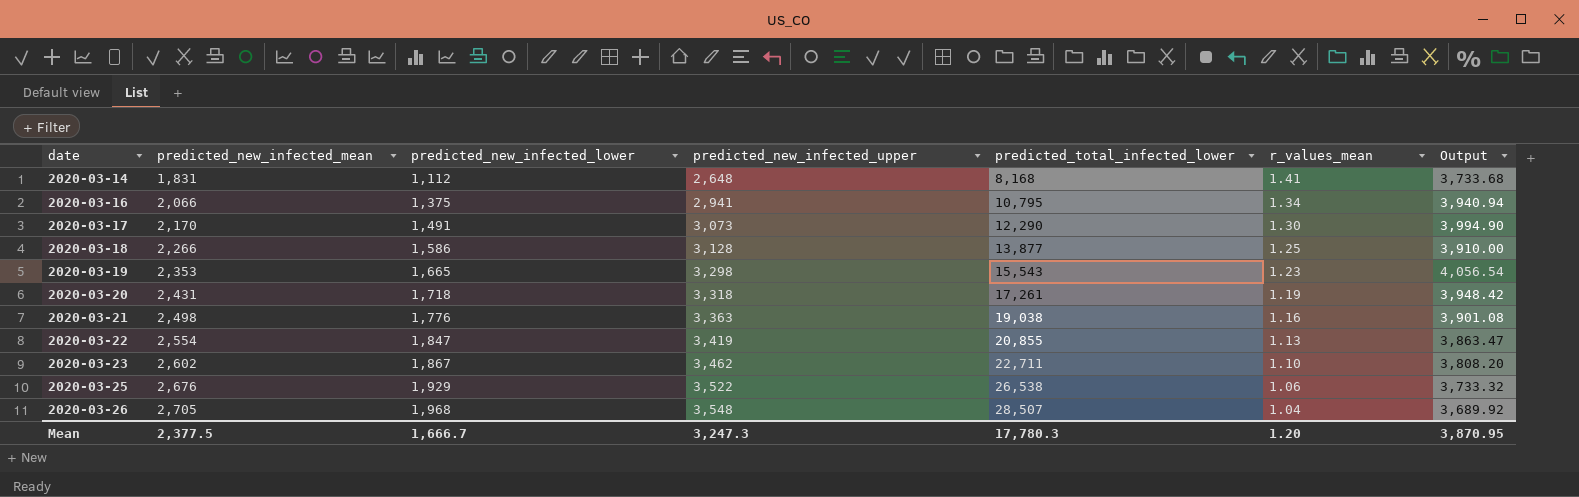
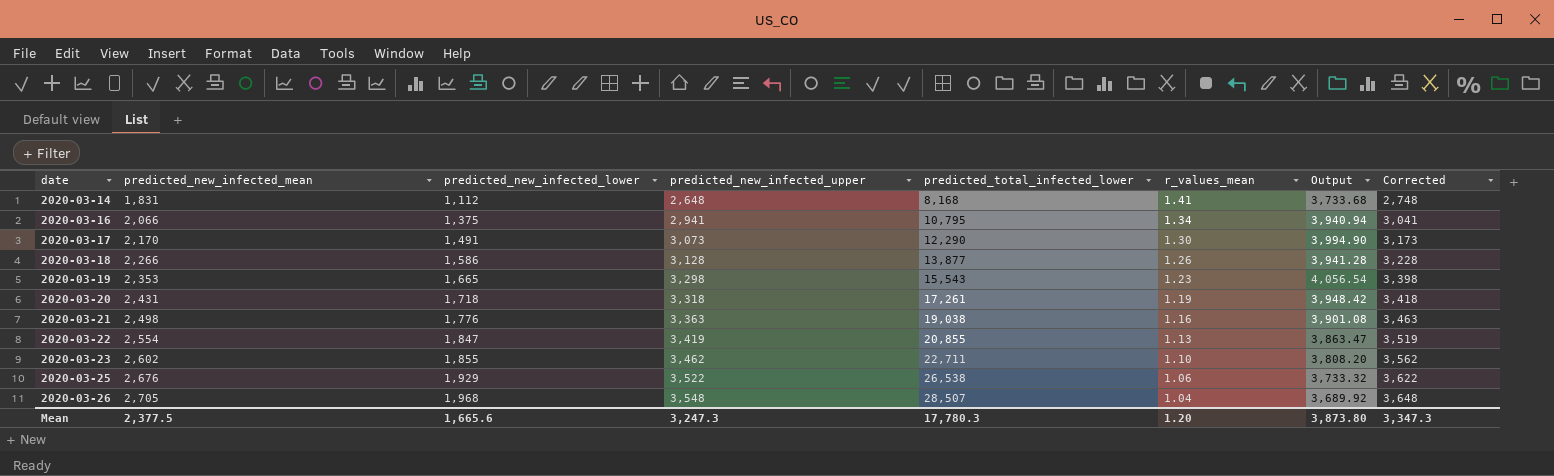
column Corrected | formula: none -> [predicted_new_infected_upper] + 100
2020-03-18 | r_values_mean: 1.25 -> 1.26
2020-03-18 | Output: 3,910.00 -> 3,941.28
2020-03-23 | predicted_new_infected_lower: 1,867 -> 1,855
Mean | predicted_new_infected_lower: 1,666.7 -> 1,665.6
Mean | Output: 3,870.95 -> 3,873.80

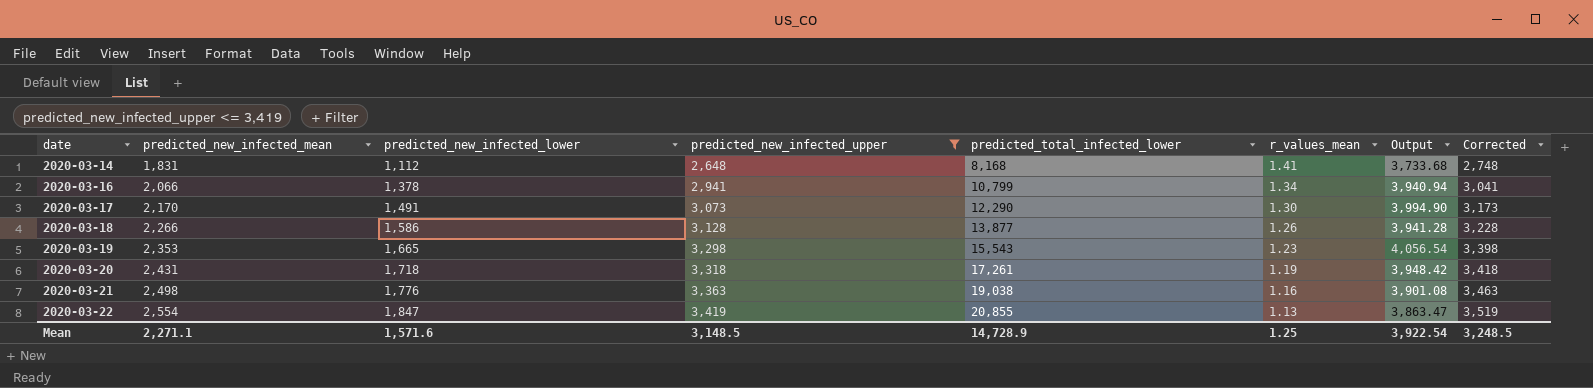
filter: none -> predicted_new_infected_upper <= 3,419
2020-03-16 | predicted_new_infected_lower: 1,375 -> 1,378
2020-03-16 | predicted_total_infected_lower: 10,795 -> 10,799
Mean | predicted_new_infected_mean: 2,377.5 -> 2,271.1
Mean | predicted_new_infected_lower: 1,665.6 -> 1,571.6
Mean | predicted_new_infected_upper: 3,247.3 -> 3,148.5
Mean | predicted_total_infected_lower: 17,780.3 -> 14,728.9
Mean | r_values_mean: 1.20 -> 1.25
Mean | Output: 3,873.80 -> 3,922.54
Mean | Corrected: 3,347.3 -> 3,248.5

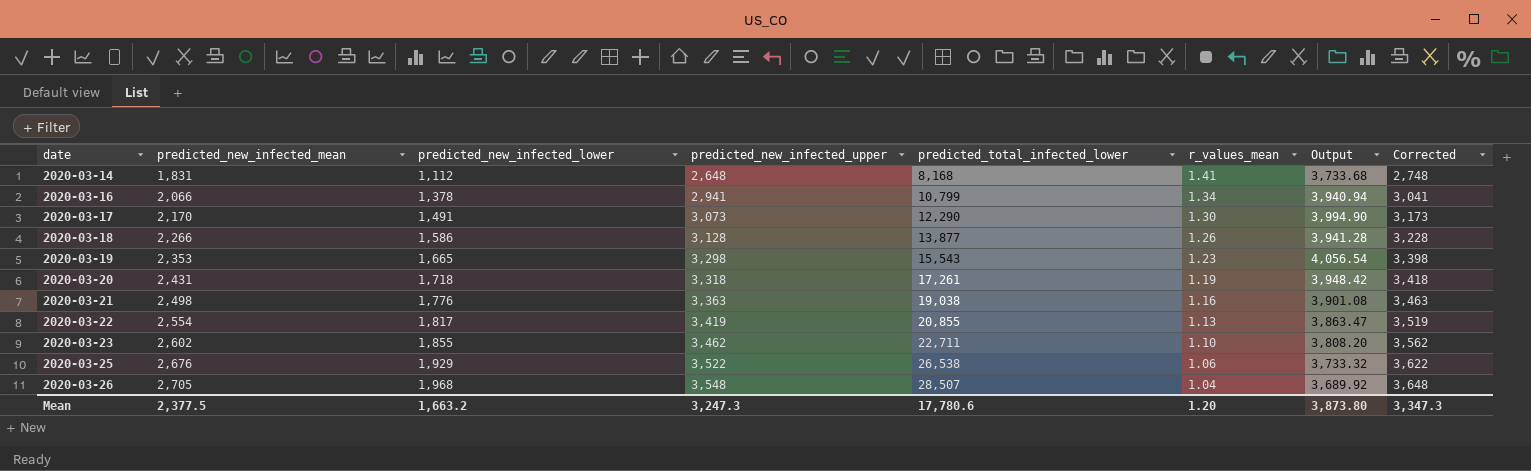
filter: predicted_new_infected_upper <= 3,419 -> none
2020-03-22 | predicted_new_infected_lower: 1,847 -> 1,817
Mean | predicted_new_infected_mean: 2,271.1 -> 2,377.5
Mean | predicted_new_infected_lower: 1,571.6 -> 1,663.2
Mean | predicted_new_infected_upper: 3,148.5 -> 3,247.3
Mean | predicted_total_infected_lower: 14,728.9 -> 17,780.6
Mean | r_values_mean: 1.25 -> 1.20
Mean | Output: 3,922.54 -> 3,873.80
Mean | Corrected: 3,248.5 -> 3,347.3

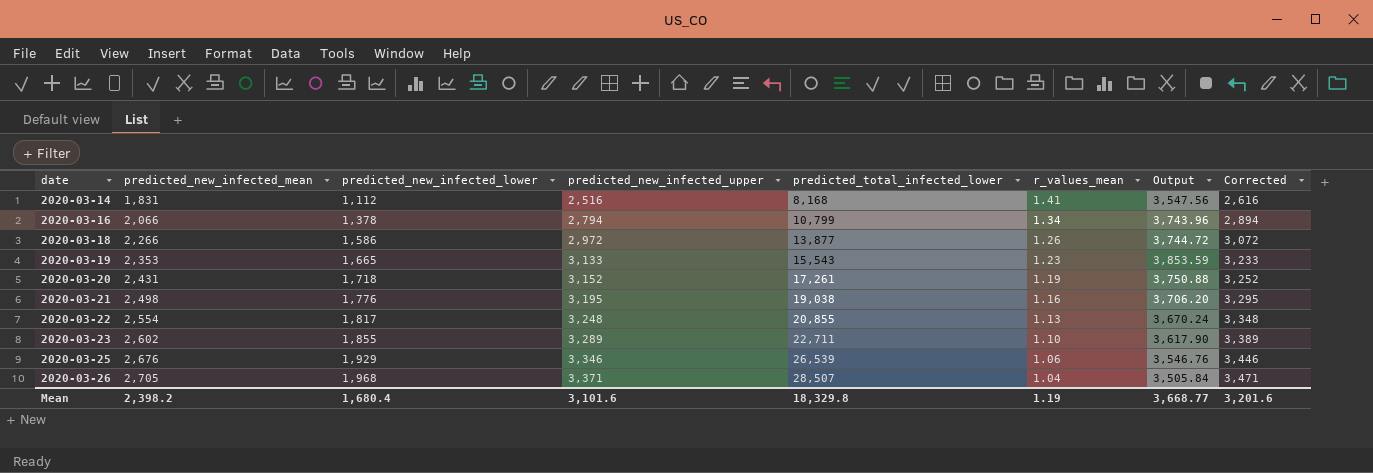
row 2020-03-17: 2,170 | 1,491 | 3,073 | 12,290 | 1.30 | 3,994.90 | 3,173 -> none
2020-03-14 | predicted_new_infected_upper: 2,648 -> 2,516
2020-03-14 | Output: 3,733.68 -> 3,547.56
2020-03-14 | Corrected: 2,748 -> 2,616
2020-03-16 | predicted_new_infected_upper: 2,941 -> 2,794
2020-03-16 | Output: 3,940.94 -> 3,743.96
2020-03-16 | Corrected: 3,041 -> 2,894
2020-03-18 | predicted_new_infected_upper: 3,128 -> 2,972
2020-03-18 | Output: 3,941.28 -> 3,744.72
2020-03-18 | Corrected: 3,228 -> 3,072
2020-03-19 | predicted_new_infected_upper: 3,298 -> 3,133
2020-03-19 | Output: 4,056.54 -> 3,853.59
2020-03-19 | Corrected: 3,398 -> 3,233
2020-03-20 | predicted_new_infected_upper: 3,318 -> 3,152
2020-03-20 | Output: 3,948.42 -> 3,750.88
2020-03-20 | Corrected: 3,418 -> 3,252
2020-03-21 | predicted_new_infected_upper: 3,363 -> 3,195
2020-03-21 | Output: 3,901.08 -> 3,706.20
2020-03-21 | Corrected: 3,463 -> 3,295
2020-03-22 | predicted_new_infected_upper: 3,419 -> 3,248
2020-03-22 | Output: 3,863.47 -> 3,670.24
2020-03-22 | Corrected: 3,519 -> 3,348
2020-03-23 | predicted_new_infected_upper: 3,462 -> 3,289
2020-03-23 | Output: 3,808.20 -> 3,617.90
2020-03-23 | Corrected: 3,562 -> 3,389
2020-03-25 | predicted_new_infected_upper: 3,522 -> 3,346
2020-03-25 | predicted_total_infected_lower: 26,538 -> 26,539
2020-03-25 | Output: 3,733.32 -> 3,546.76
2020-03-25 | Corrected: 3,622 -> 3,446
2020-03-26 | predicted_new_infected_upper: 3,548 -> 3,371
2020-03-26 | Output: 3,689.92 -> 3,505.84
2020-03-26 | Corrected: 3,648 -> 3,471
Mean | predicted_new_infected_mean: 2,377.5 -> 2,398.2
Mean | predicted_new_infected_lower: 1,663.2 -> 1,680.4
Mean | predicted_new_infected_upper: 3,247.3 -> 3,101.6
Mean | predicted_total_infected_lower: 17,780.6 -> 18,329.8
Mean | r_values_mean: 1.20 -> 1.19
Mean | Output: 3,873.80 -> 3,668.77
Mean | Corrected: 3,347.3 -> 3,201.6

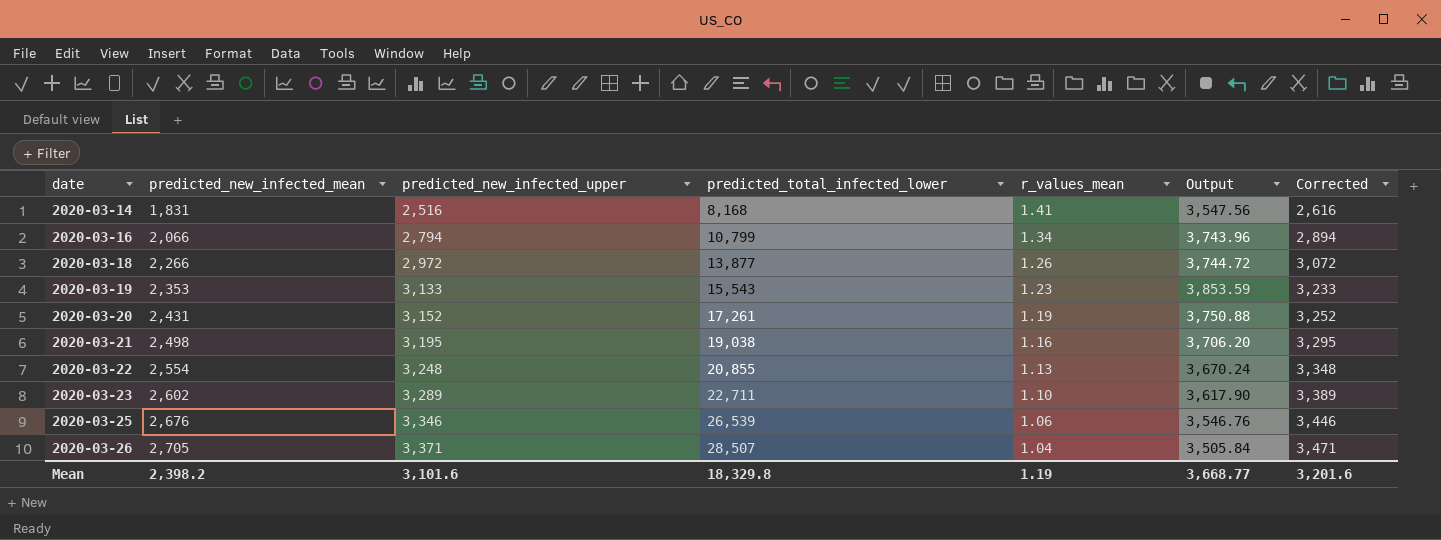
column predicted_new_infected_lower | position: 3 -> none

